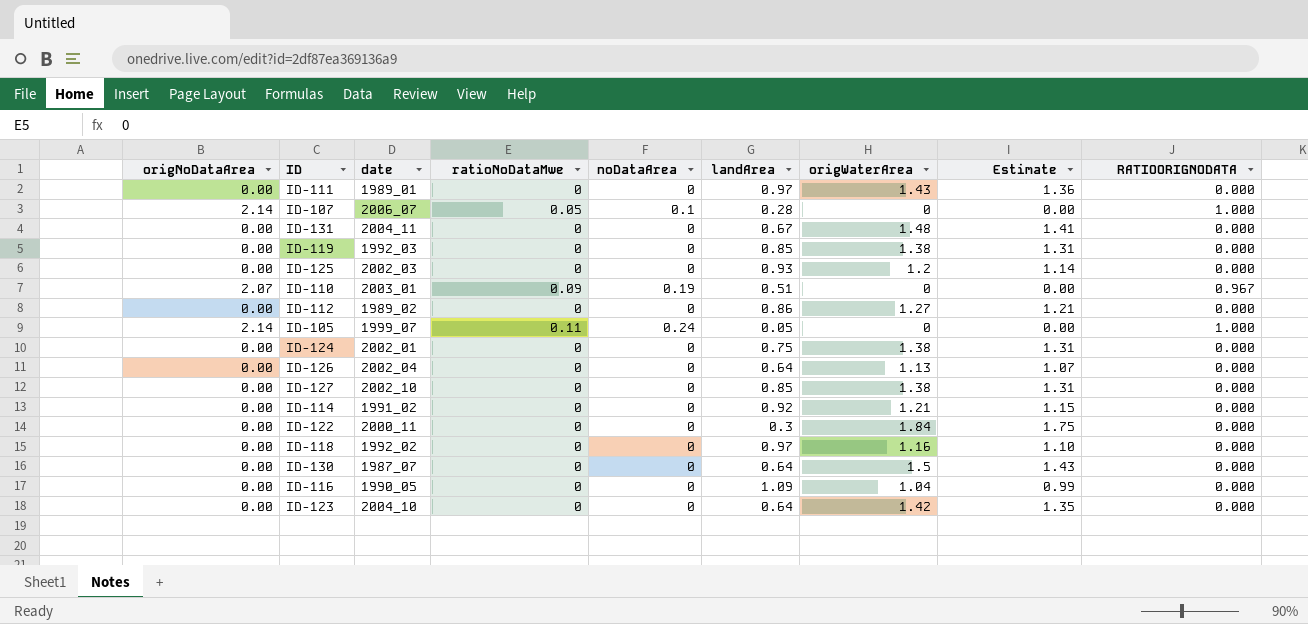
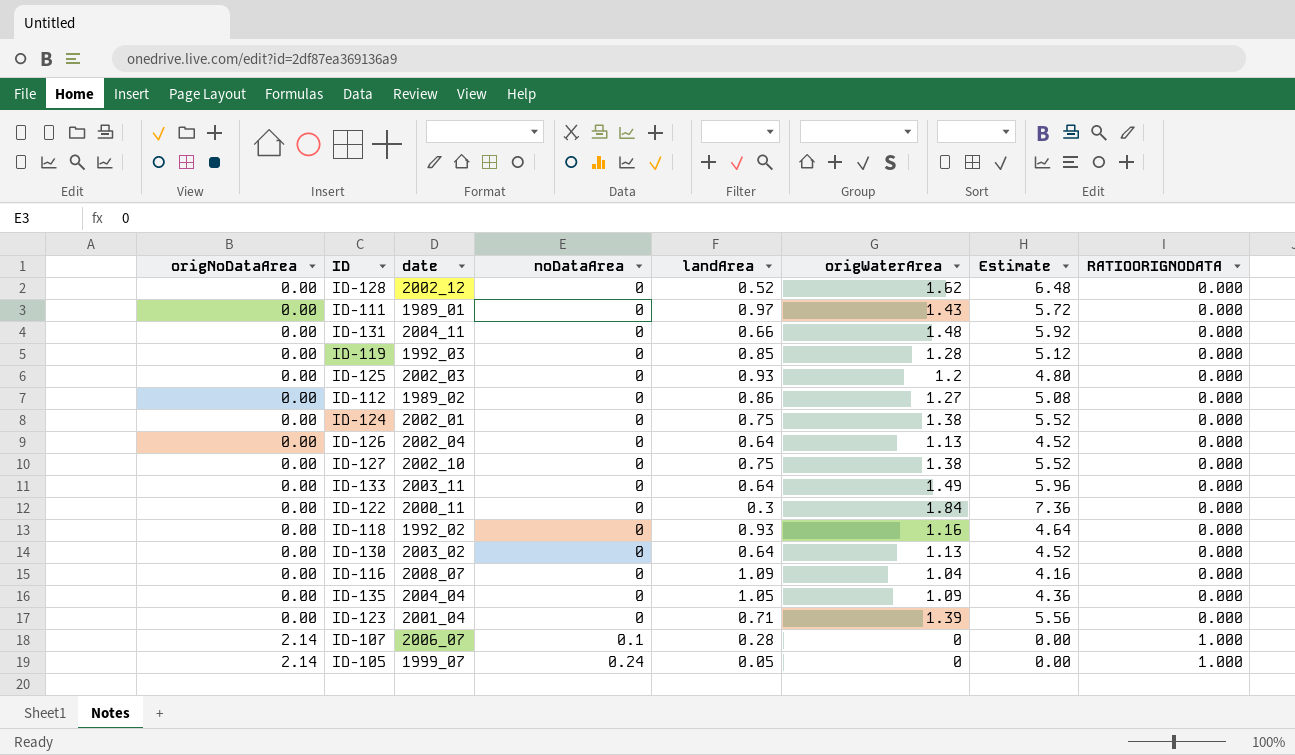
row order: none -> origNoDataArea ascending
column ratioNoDataMwe | position: 4 -> none
column Estimate | formula: [origWaterArea] * 0.95 -> [origWaterArea] * 4
row ID-110: 2.07 | 2003_01 | 0.09 | 0.19 | 0.51 | 0 | 0.00 | 0.967 -> none
row ID-114: 0.00 | 1991_02 | 0 | 0 | 0.92 | 1.21 | 1.15 | 0.000 -> none
row ID-128: none -> 0.00 | 2002_12 | 0 | 0.52 | 1.62 | 6.48 | 0.000
ID-131 | landArea: 0.67 -> 0.66
ID-119 | origWaterArea: 1.38 -> 1.28
ID-127 | landArea: 0.85 -> 0.75
row ID-133: none -> 0.00 | 2003_11 | 0 | 0.64 | 1.49 | 5.96 | 0.000
ID-118 | landArea: 0.97 -> 0.93
ID-130 | date: 1987_07 -> 2003_02
ID-130 | origWaterArea: 1.5 -> 1.13
ID-116 | date: 1990_05 -> 2008_07
row ID-135: none -> 0.00 | 2004_04 | 0 | 1.05 | 1.09 | 4.36 | 0.000
ID-123 | date: 2004_10 -> 2001_04
ID-123 | landArea: 0.64 -> 0.71
ID-123 | origWaterArea: 1.42 -> 1.39

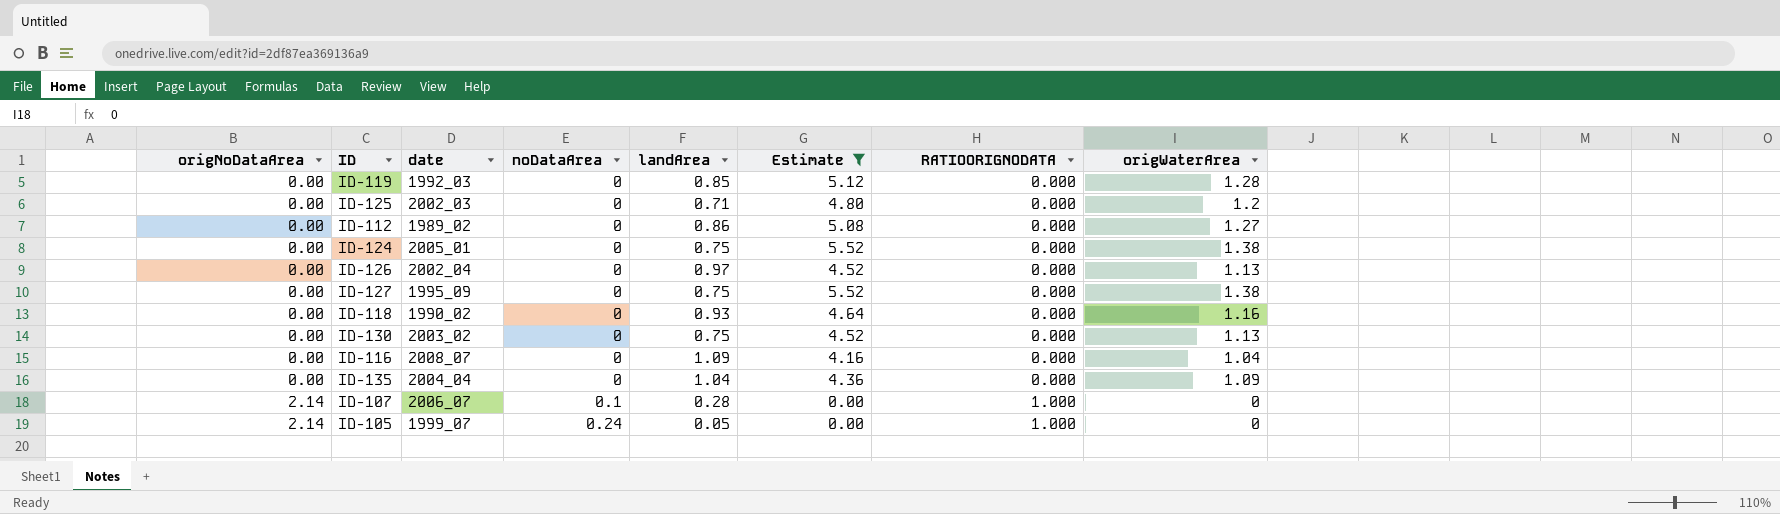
filter: none -> Estimate <= 5.52
column origWaterArea | position: 6 -> 8
ID-125 | landArea: 0.93 -> 0.71
ID-124 | date: 2002_01 -> 2005_01
ID-126 | landArea: 0.64 -> 0.97
ID-127 | date: 2002_10 -> 1995_09
ID-118 | date: 1992_02 -> 1990_02
ID-130 | landArea: 0.64 -> 0.75
ID-135 | landArea: 1.05 -> 1.04

